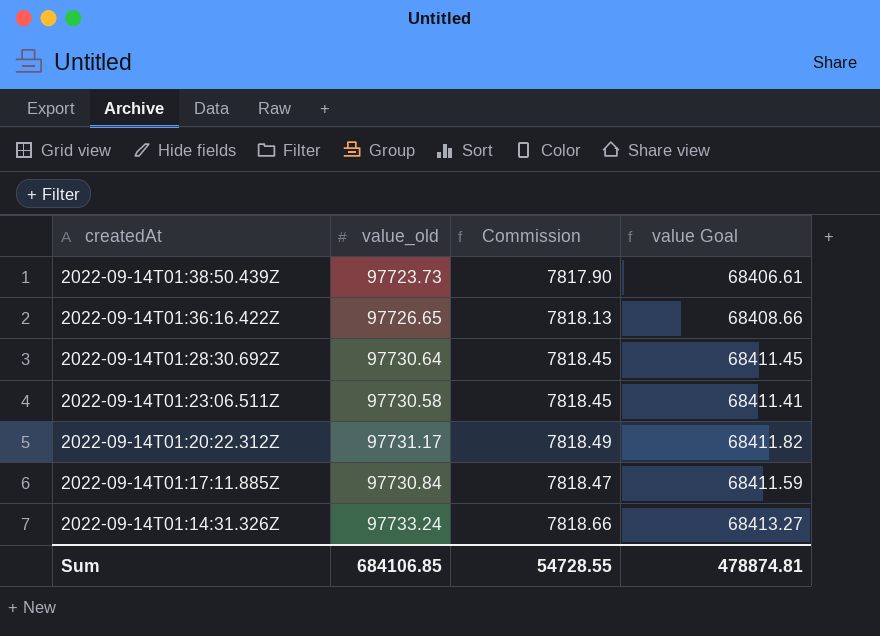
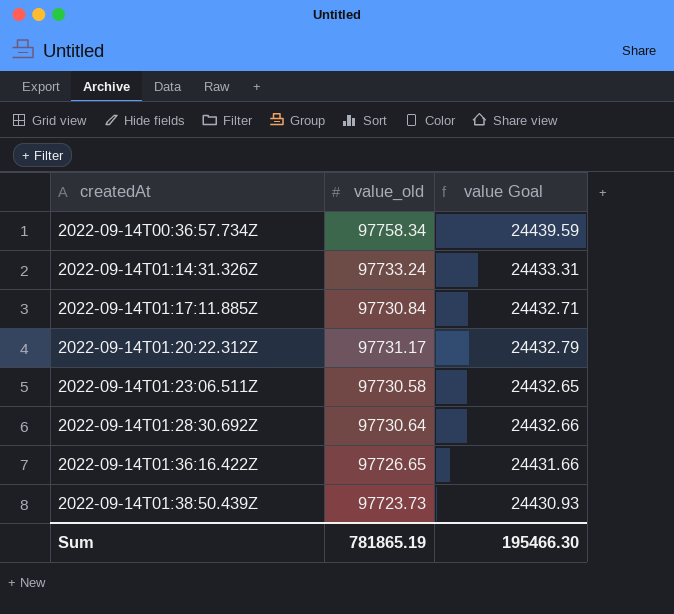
row order: createdAt descending -> createdAt ascending
column Commission | formula: [value_old] * 0.08 -> none
column value Goal | formula: [value_old] * 0.7 -> [value_old] * 0.25
row 2022-09-14T00:36:57.734Z: none -> 97758.34 | 24439.59
Sum | value_old: 684106.85 -> 781865.19
Sum | value Goal: 478874.81 -> 195466.30

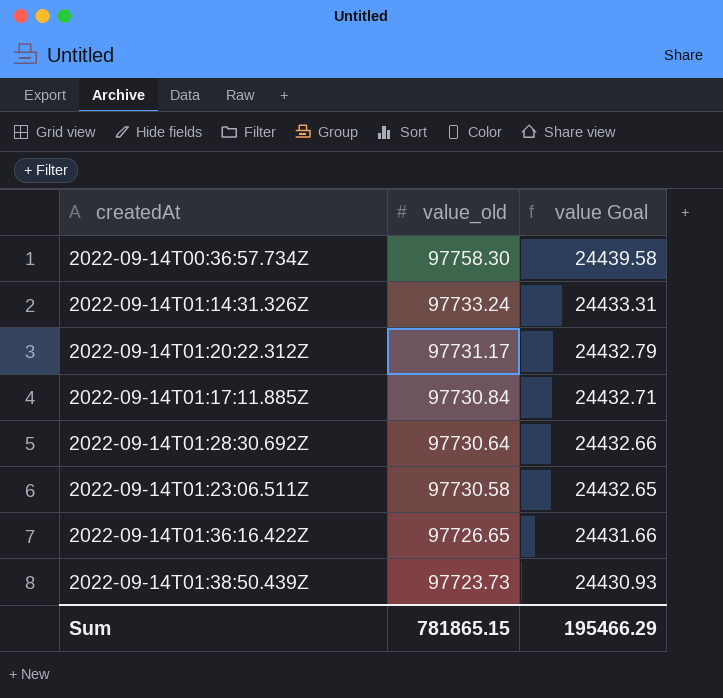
row order: createdAt ascending -> value_old descending
2022-09-14T00:36:57.734Z | value_old: 97758.34 -> 97758.30
2022-09-14T00:36:57.734Z | value Goal: 24439.59 -> 24439.58
Sum | value_old: 781865.19 -> 781865.15
Sum | value Goal: 195466.30 -> 195466.29

